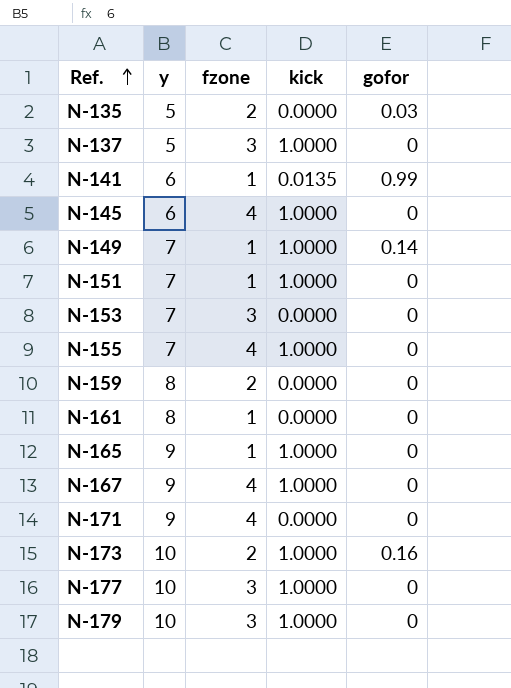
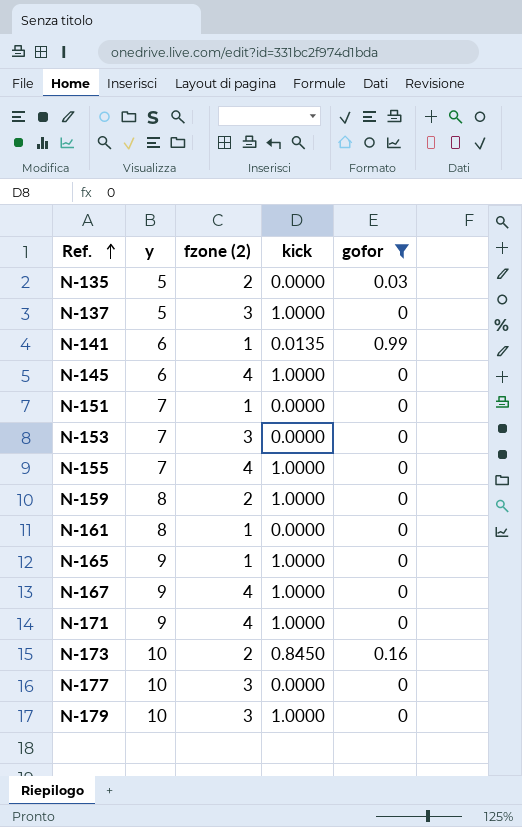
filter: none -> gofor != 0.14
column name: fzone -> fzone (2)
N-151 | kick: 1.0000 -> 0.0000
N-159 | kick: 0.0000 -> 1.0000
N-171 | kick: 0.0000 -> 1.0000
N-173 | kick: 1.0000 -> 0.8450
N-177 | kick: 1.0000 -> 0.0000

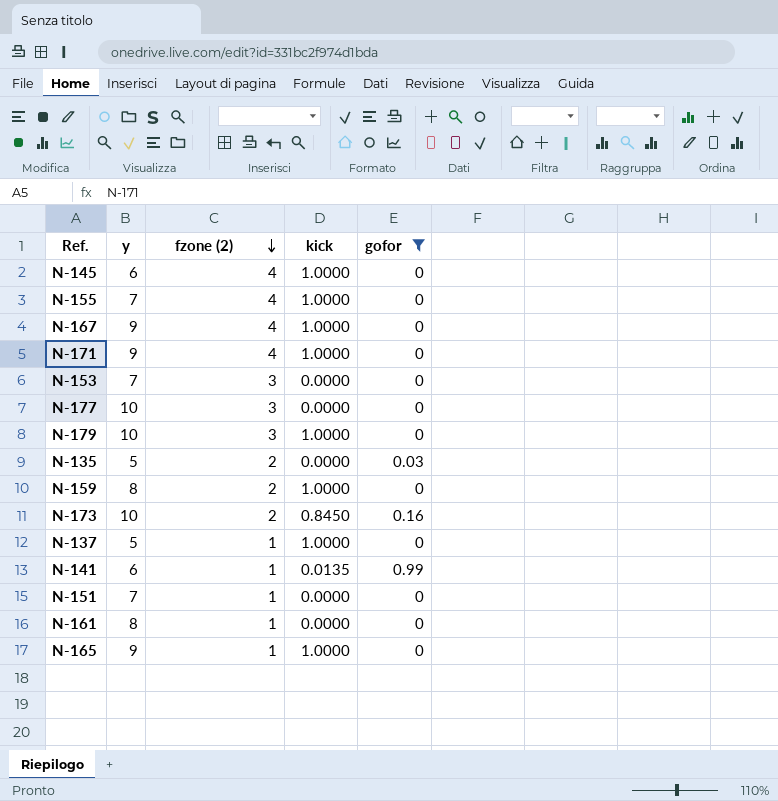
row order: Ref. ascending -> fzone (2) descending
N-137 | fzone (2): 3 -> 1

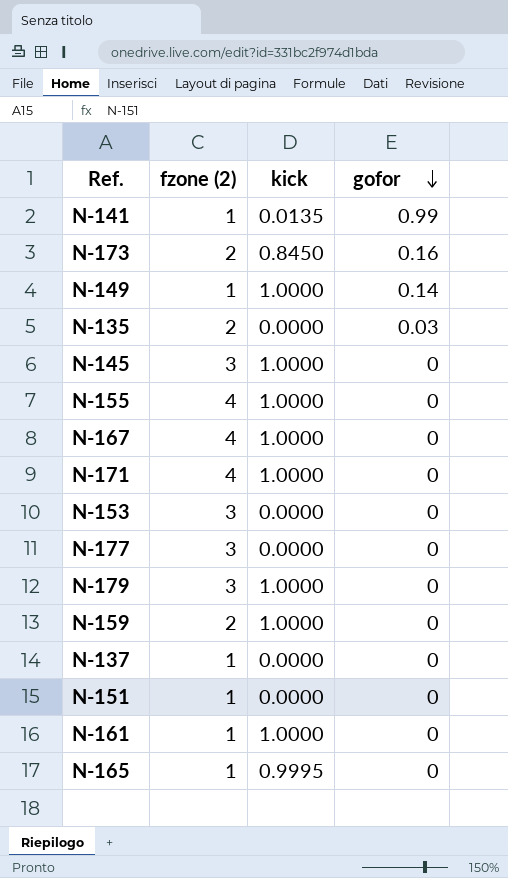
filter: gofor != 0.14 -> none
row order: fzone (2) descending -> gofor descending
column y | position: 2 -> none
N-145 | fzone (2): 4 -> 3
N-137 | kick: 1.0000 -> 0.0000
N-161 | kick: 0.0000 -> 1.0000
N-165 | kick: 1.0000 -> 0.9995

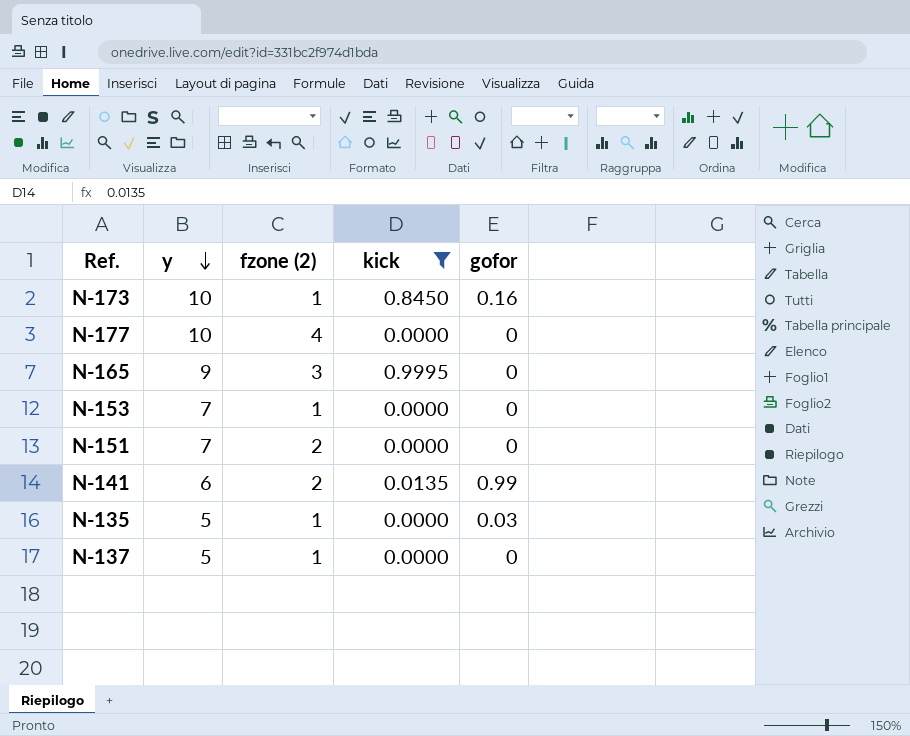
filter: none -> kick != 1.0000
row order: gofor descending -> y descending
column y | position: none -> 2
N-173 | fzone (2): 2 -> 1
N-177 | fzone (2): 3 -> 4
N-165 | fzone (2): 1 -> 3
N-153 | fzone (2): 3 -> 1
N-151 | fzone (2): 1 -> 2
N-141 | fzone (2): 1 -> 2
N-135 | fzone (2): 2 -> 1

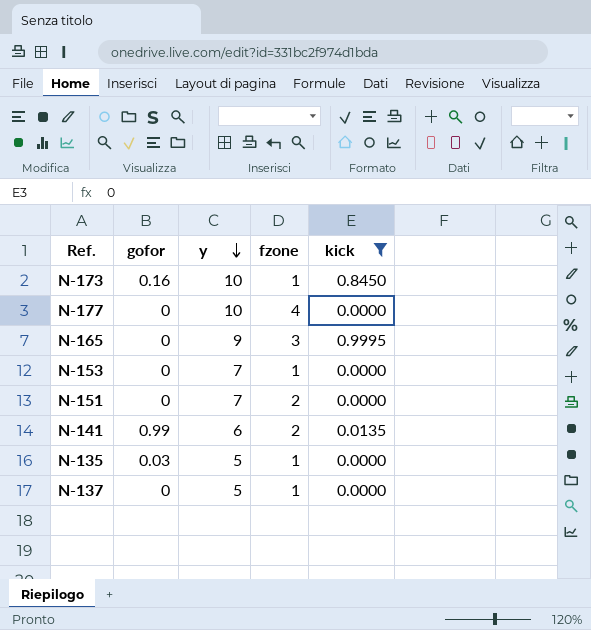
column gofor | position: 5 -> 2
column name: fzone (2) -> fzone

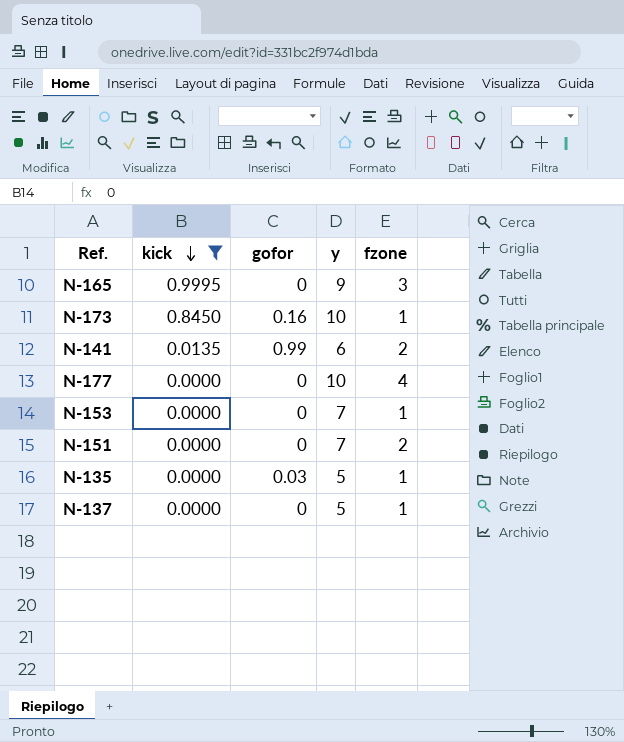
row order: y descending -> kick descending
column kick | position: 5 -> 2

